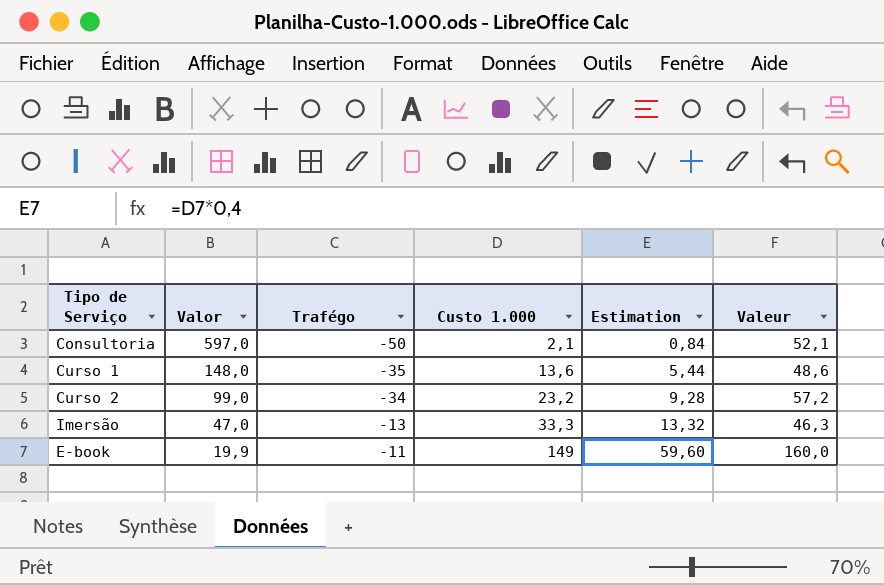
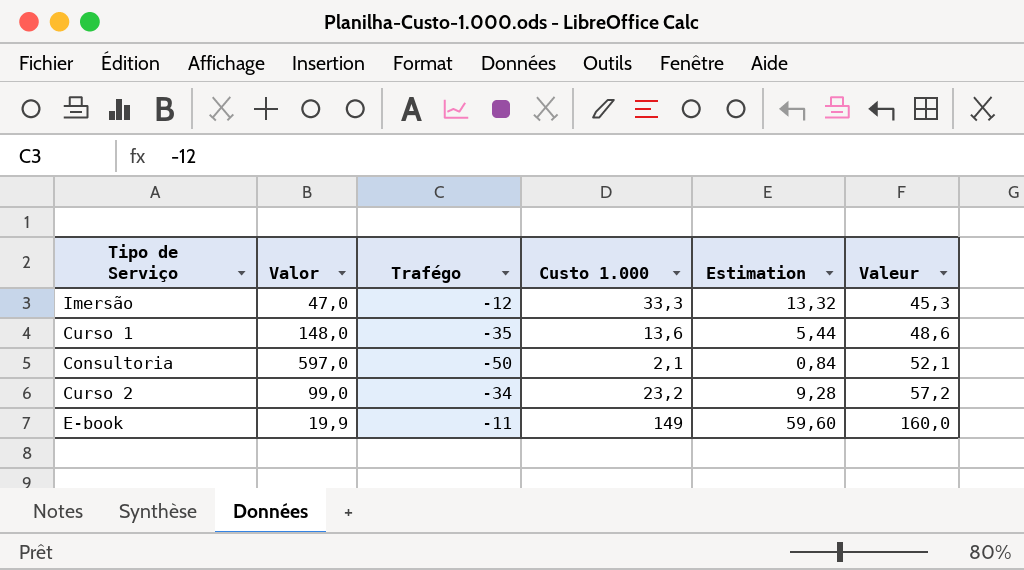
row order: Valor descending -> Valeur ascending
Imersão | Trafégo: -13 -> -12
Imersão | Valeur: 46,3 -> 45,3

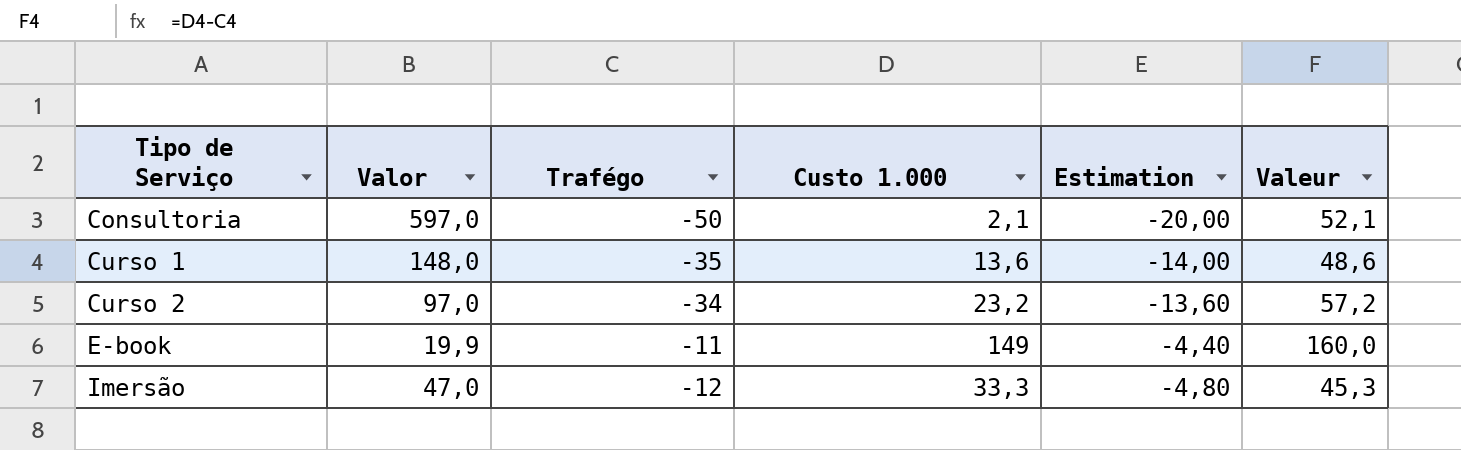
row order: Valeur ascending -> Tipo de Serviço ascending
column Estimation | formula: [Custo 1.000] * 0,4 -> [Trafégo] * 0,4
Curso 2 | Valor: 99,0 -> 97,0

